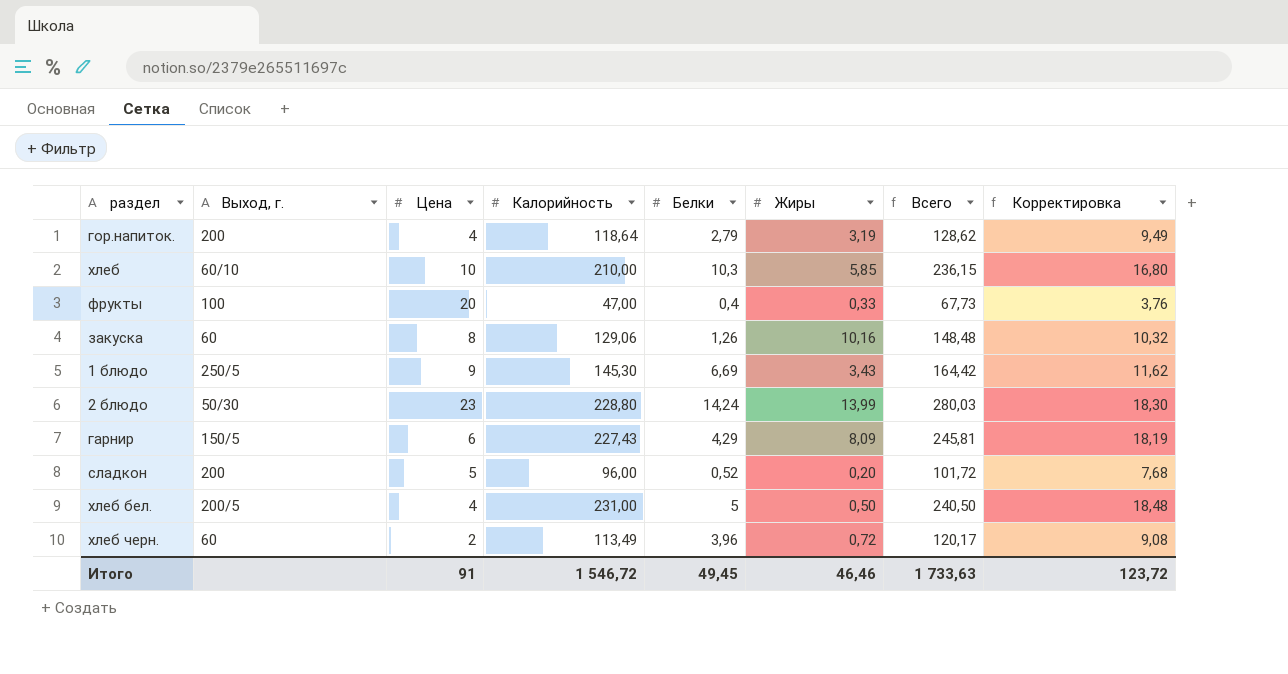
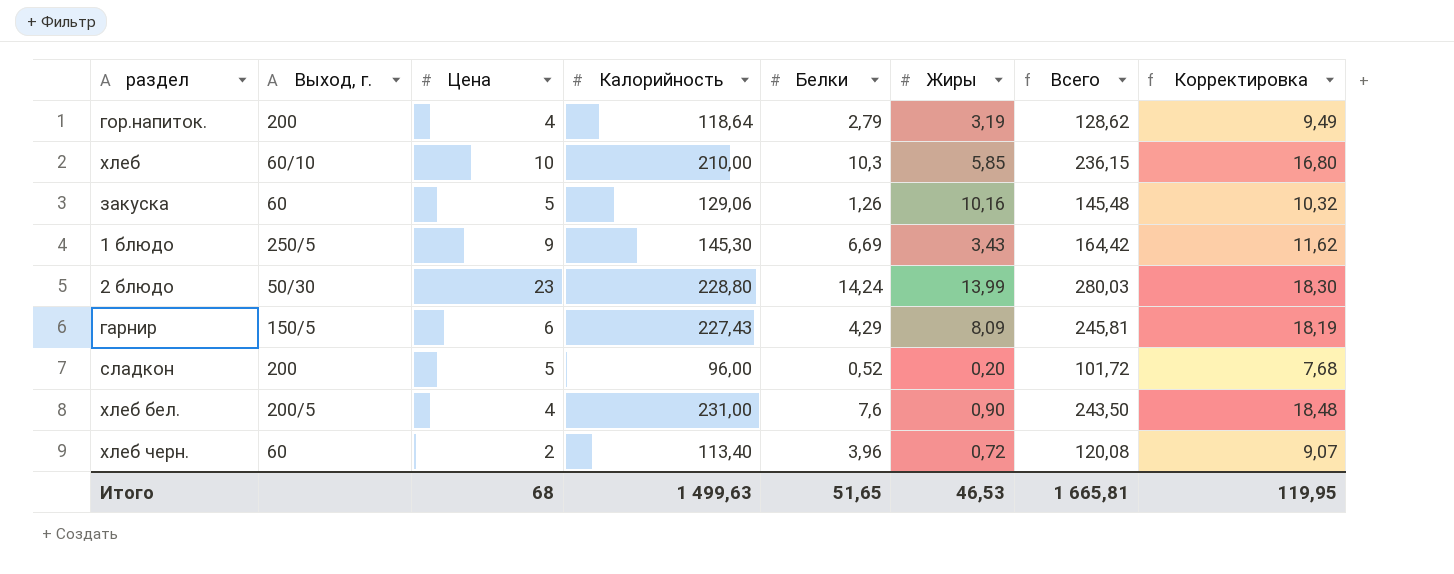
row фрукты: 100 | 20 | 47,00 | 0,4 | 0,33 | 67,73 | 3,76 -> none
закуска | Цена: 8 -> 5
закуска | Всего: 148,48 -> 145,48
хлеб бел. | Белки: 5 -> 7,6
хлеб бел. | Жиры: 0,50 -> 0,90
хлеб бел. | Всего: 240,50 -> 243,50
хлеб черн. | Калорийность: 113,49 -> 113,40
хлеб черн. | Всего: 120,17 -> 120,08
хлеб черн. | Корректировка: 9,08 -> 9,07
Итого | Цена: 91 -> 68
Итого | Калорийность: 1 546,72 -> 1 499,63
Итого | Белки: 49,45 -> 51,65
Итого | Жиры: 46,46 -> 46,53
Итого | Всего: 1 733,63 -> 1 665,81
Итого | Корректировка: 123,72 -> 119,95

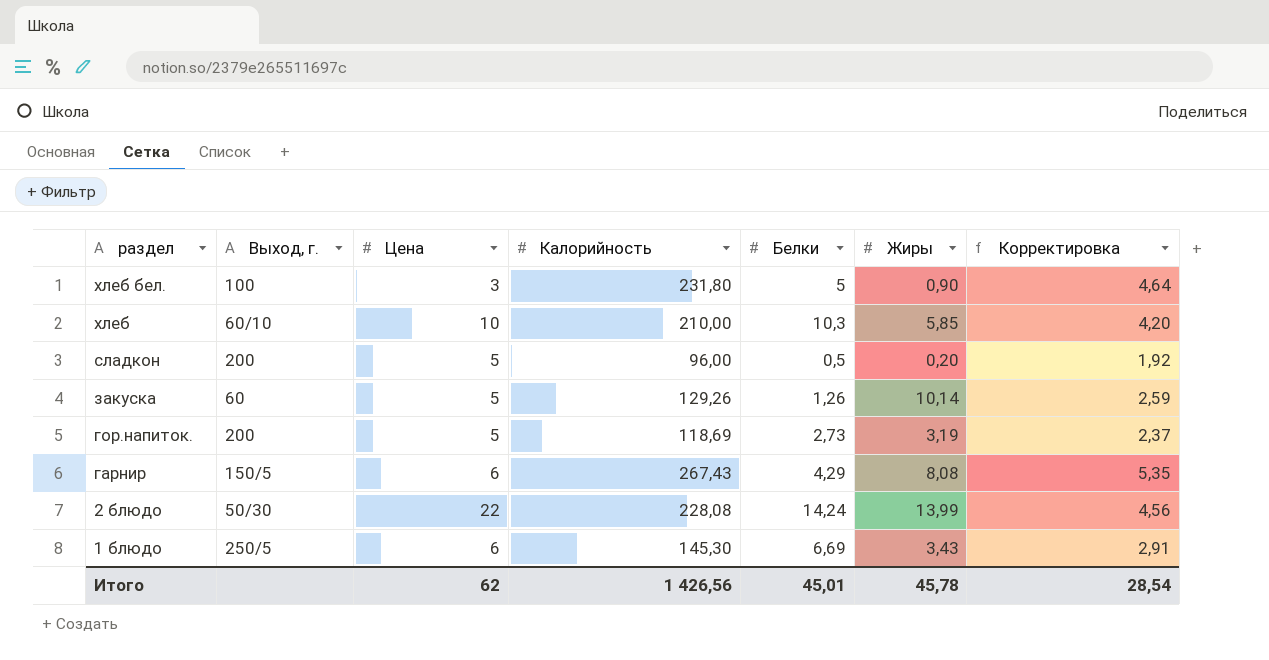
row order: none -> раздел descending
column Всего | formula: [Цена] + [Калорийность] + [Белки] + [Жиры] -> none
column Корректировка | formula: [Калорийность] * 0,08 -> [Калорийность] * 0,02
row хлеб черн.: 60 | 2 | 113,40 | 3,96 | 0,72 | 120,08 | 9,07 -> none
хлеб бел. | Выход, г.: 200/5 -> 100
хлеб бел. | Цена: 4 -> 3
хлеб бел. | Калорийность: 231,00 -> 231,80
хлеб бел. | Белки: 7,6 -> 5
сладкон | Белки: 0,52 -> 0,5
закуска | Калорийность: 129,06 -> 129,26
закуска | Жиры: 10,16 -> 10,14
гор.напиток. | Цена: 4 -> 5
гор.напиток. | Калорийность: 118,64 -> 118,69
гор.напиток. | Белки: 2,79 -> 2,73
гарнир | Калорийность: 227,43 -> 267,43
гарнир | Жиры: 8,09 -> 8,08
2 блюдо | Цена: 23 -> 22
2 блюдо | Калорийность: 228,80 -> 228,08
1 блюдо | Цена: 9 -> 6
Итого | Цена: 68 -> 62
Итого | Калорийность: 1 499,63 -> 1 426,56
Итого | Белки: 51,65 -> 45,01
Итого | Жиры: 46,53 -> 45,78
Итого | Корректировка: 119,95 -> 28,54

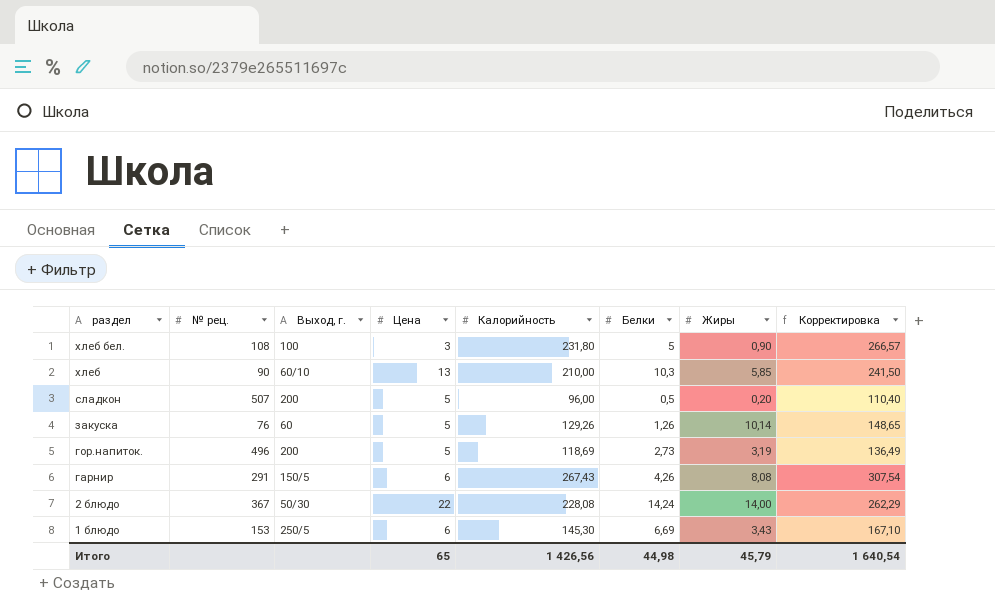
column № рец. | position: none -> 2
column Корректировка | formula: [Калорийность] * 0,02 -> [Калорийность] * 1,15
хлеб | Цена: 10 -> 13
гарнир | Белки: 4,29 -> 4,26
2 блюдо | Жиры: 13,99 -> 14,00
Итого | Цена: 62 -> 65
Итого | Белки: 45,01 -> 44,98
Итого | Жиры: 45,78 -> 45,79
Итого | Корректировка: 28,54 -> 1 640,54

